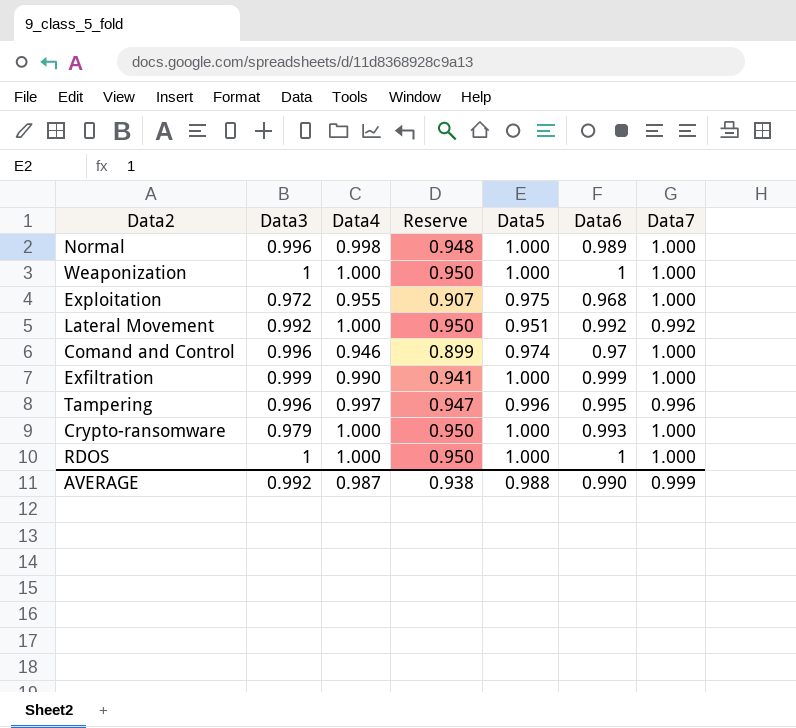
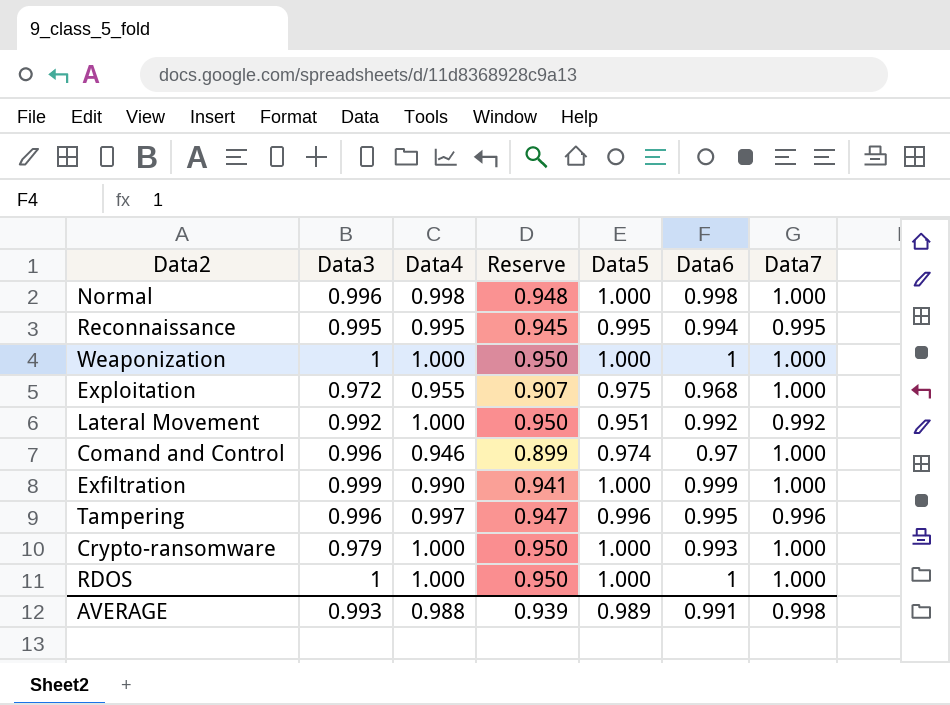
Normal | Data6: 0.989 -> 0.998
row Reconnaissance: none -> 0.995 | 0.995 | 0.945 | 0.995 | 0.994 | 0.995
AVERAGE | Data3: 0.992 -> 0.993
AVERAGE | Data4: 0.987 -> 0.988
AVERAGE | Reserve: 0.938 -> 0.939
AVERAGE | Data5: 0.988 -> 0.989
AVERAGE | Data6: 0.990 -> 0.991
AVERAGE | Data7: 0.999 -> 0.998

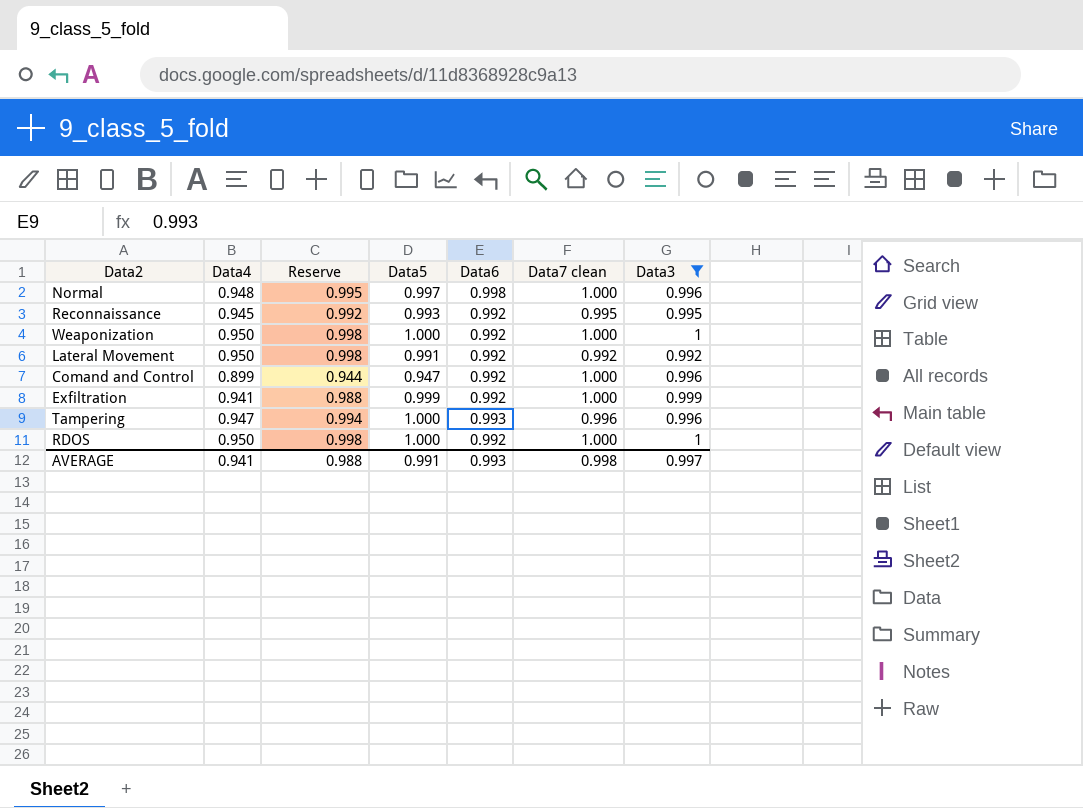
filter: none -> Data3 >= 0.992
column Reserve | formula: [Data4] * 0.95 -> [Data4] * 1.05
column name: Data7 -> Data7 clean
column Data3 | position: 2 -> 7
Normal | Data4: 0.998 -> 0.948
Normal | Data5: 1.000 -> 0.997
Reconnaissance | Data4: 0.995 -> 0.945
Reconnaissance | Data5: 0.995 -> 0.993
Reconnaissance | Data6: 0.994 -> 0.992
Weaponization | Data4: 1.000 -> 0.950
Weaponization | Data6: 1 -> 0.992
Lateral Movement | Data4: 1.000 -> 0.950
Lateral Movement | Data5: 0.951 -> 0.991
Comand and Control | Data4: 0.946 -> 0.899
Comand and Control | Data5: 0.974 -> 0.947
Comand and Control | Data6: 0.97 -> 0.992
Exfiltration | Data4: 0.990 -> 0.941
Exfiltration | Data5: 1.000 -> 0.999
Exfiltration | Data6: 0.999 -> 0.992
Tampering | Data4: 0.997 -> 0.947
Tampering | Data5: 0.996 -> 1.000
Tampering | Data6: 0.995 -> 0.993
RDOS | Data4: 1.000 -> 0.950
RDOS | Data6: 1 -> 0.992
AVERAGE | Data4: 0.988 -> 0.941
AVERAGE | Reserve: 0.939 -> 0.988
AVERAGE | Data5: 0.989 -> 0.991
AVERAGE | Data6: 0.991 -> 0.993
AVERAGE | Data3: 0.993 -> 0.997

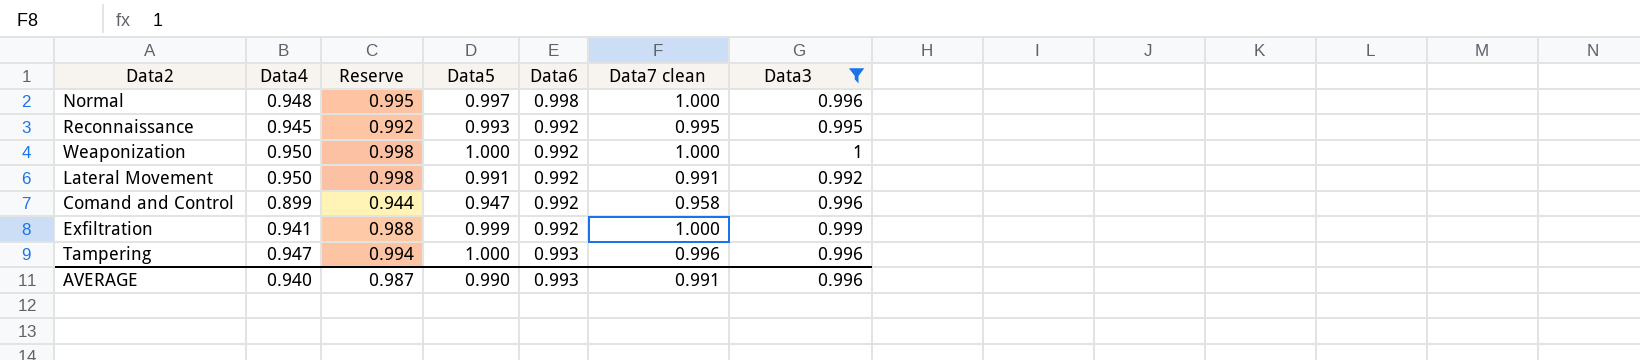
row RDOS: 0.950 | 0.998 | 1.000 | 0.992 | 1.000 | 1 -> none
Lateral Movement | Data7 clean: 0.992 -> 0.991
Comand and Control | Data7 clean: 1.000 -> 0.958
AVERAGE | Data4: 0.941 -> 0.940
AVERAGE | Reserve: 0.988 -> 0.987
AVERAGE | Data5: 0.991 -> 0.990
AVERAGE | Data7 clean: 0.998 -> 0.991
AVERAGE | Data3: 0.997 -> 0.996

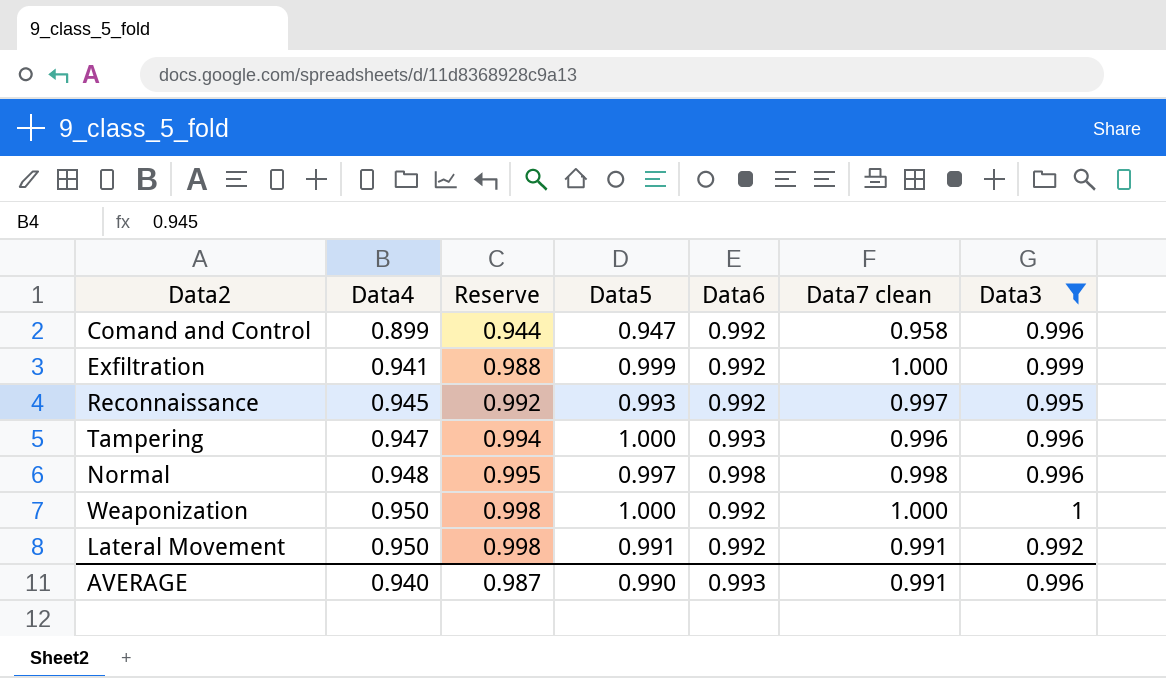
row order: none -> Data4 ascending
Reconnaissance | Data7 clean: 0.995 -> 0.997
Normal | Data7 clean: 1.000 -> 0.998

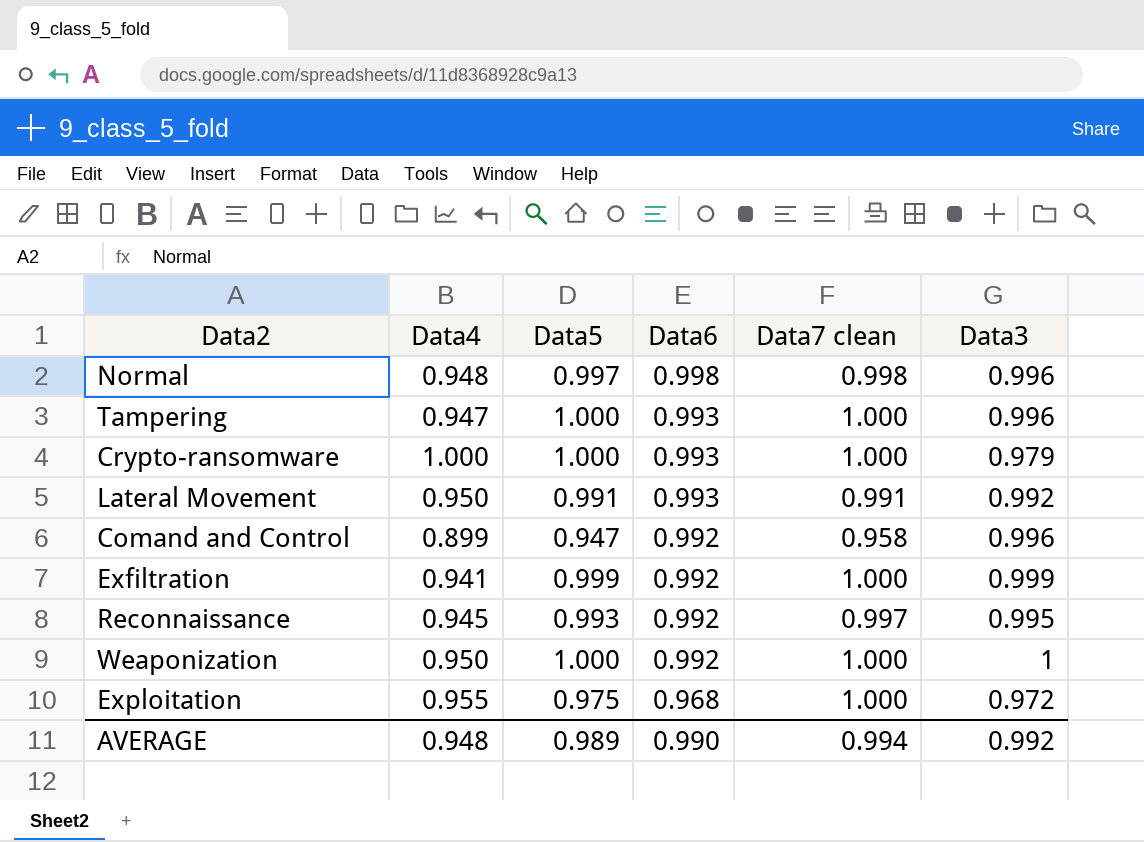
filter: Data3 >= 0.992 -> none
row order: Data4 ascending -> Data6 descending
column Reserve | formula: [Data4] * 1.05 -> none
Tampering | Data7 clean: 0.996 -> 1.000
Lateral Movement | Data6: 0.992 -> 0.993
AVERAGE | Data4: 0.940 -> 0.948
AVERAGE | Data5: 0.990 -> 0.989
AVERAGE | Data6: 0.993 -> 0.990
AVERAGE | Data7 clean: 0.991 -> 0.994
AVERAGE | Data3: 0.996 -> 0.992

